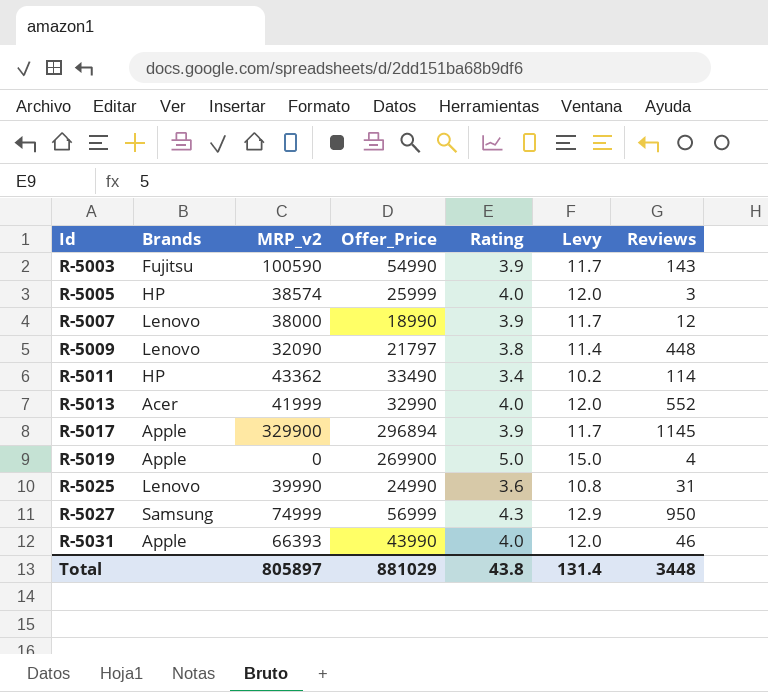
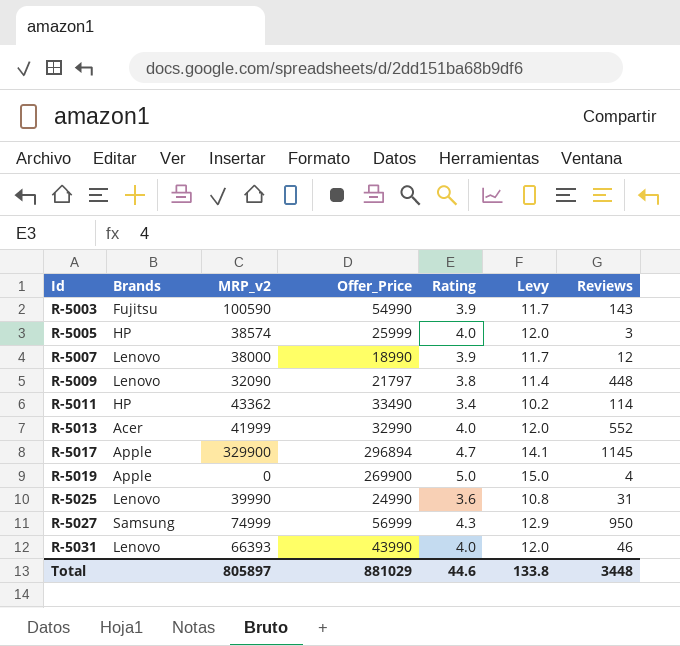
R-5017 | Rating: 3.9 -> 4.7
R-5017 | Levy: 11.7 -> 14.1
R-5031 | Brands: Apple -> Lenovo
Total | Rating: 43.8 -> 44.6
Total | Levy: 131.4 -> 133.8

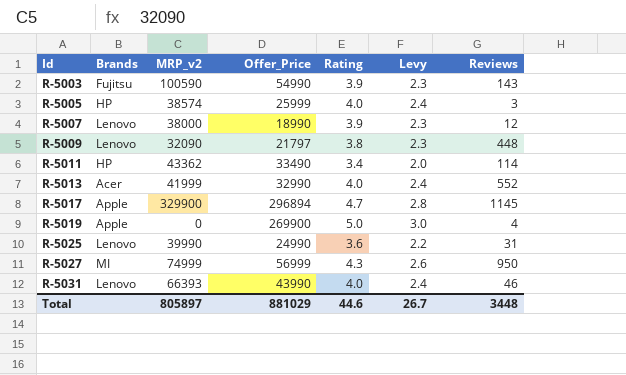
column Levy | formula: [Rating] * 3 -> [Rating] * 0.6
R-5027 | Brands: Samsung -> MI
Total | Levy: 133.8 -> 26.7

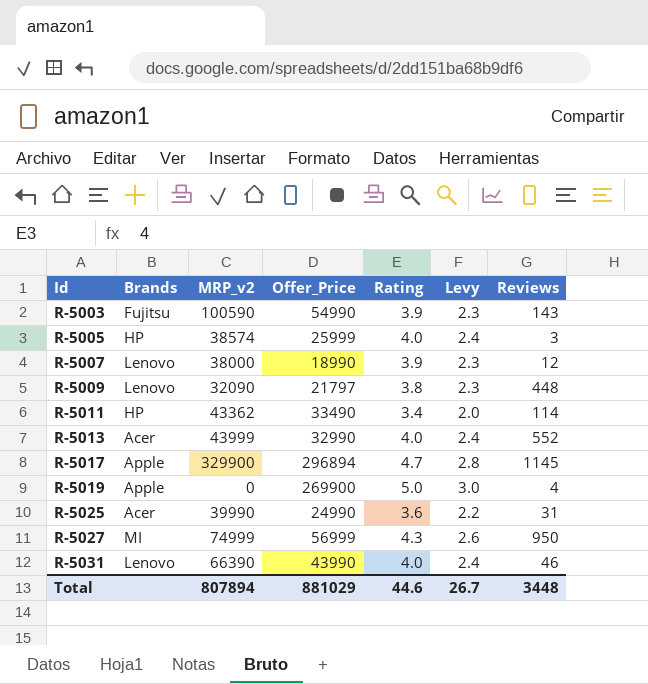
R-5013 | MRP_v2: 41999 -> 43999
R-5025 | Brands: Lenovo -> Acer
R-5031 | MRP_v2: 66393 -> 66390
Total | MRP_v2: 805897 -> 807894

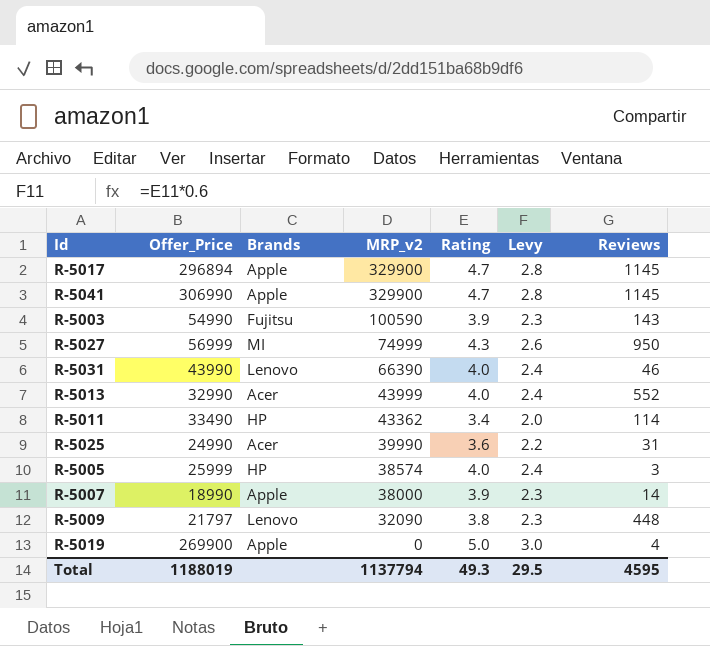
row order: Id ascending -> MRP_v2 descending
column Offer_Price | position: 4 -> 2
row R-5041: none -> 306990 | Apple | 329900 | 4.7 | 2.8 | 1145
R-5007 | Brands: Lenovo -> Apple
R-5007 | Reviews: 12 -> 14
Total | Offer_Price: 881029 -> 1188019
Total | MRP_v2: 807894 -> 1137794
Total | Rating: 44.6 -> 49.3
Total | Levy: 26.7 -> 29.5
Total | Reviews: 3448 -> 4595

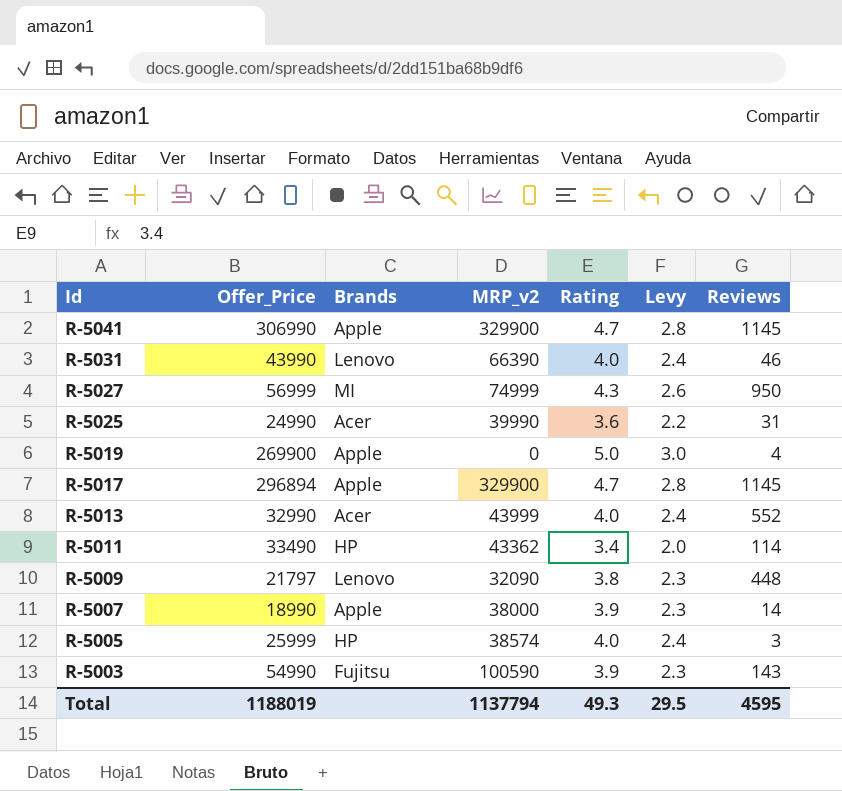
row order: MRP_v2 descending -> Id descending

